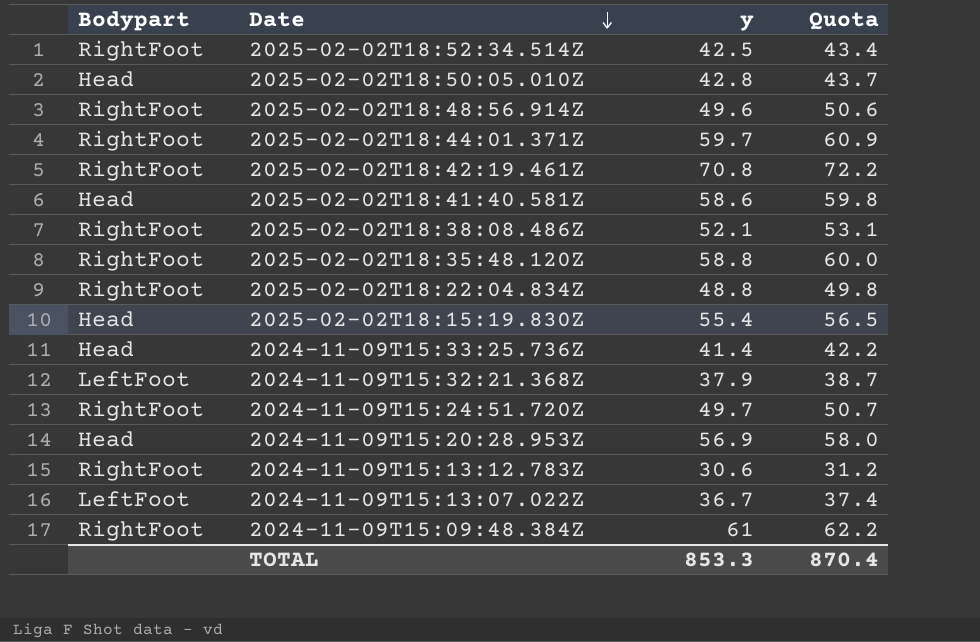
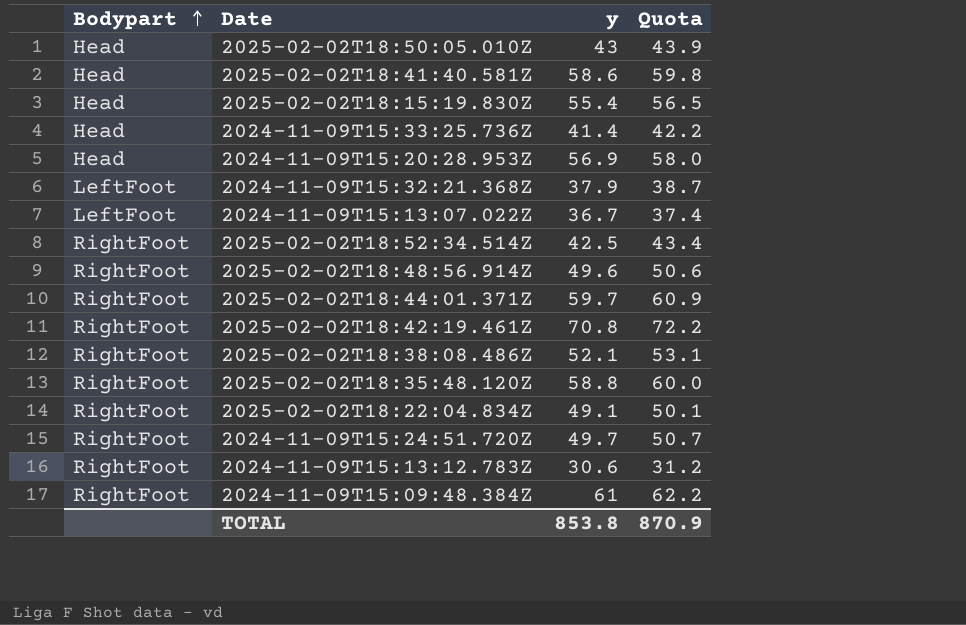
row order: Date descending -> Bodypart ascending
2025-02-02T18:50:05.010Z | y: 42.8 -> 43
2025-02-02T18:50:05.010Z | Quota: 43.7 -> 43.9
2025-02-02T18:22:04.834Z | y: 48.8 -> 49.1
2025-02-02T18:22:04.834Z | Quota: 49.8 -> 50.1
TOTAL | y: 853.3 -> 853.8
TOTAL | Quota: 870.4 -> 870.9

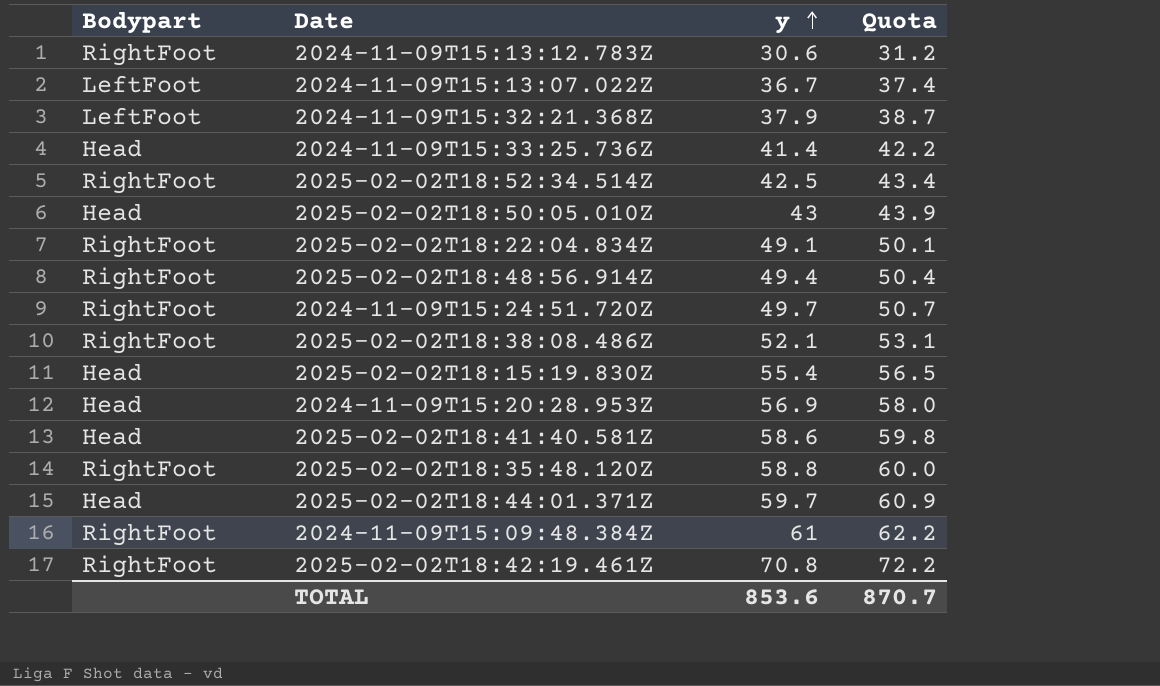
row order: Bodypart ascending -> y ascending
2025-02-02T18:48:56.914Z | y: 49.6 -> 49.4
2025-02-02T18:48:56.914Z | Quota: 50.6 -> 50.4
2025-02-02T18:44:01.371Z | Bodypart: RightFoot -> Head
TOTAL | y: 853.8 -> 853.6
TOTAL | Quota: 870.9 -> 870.7

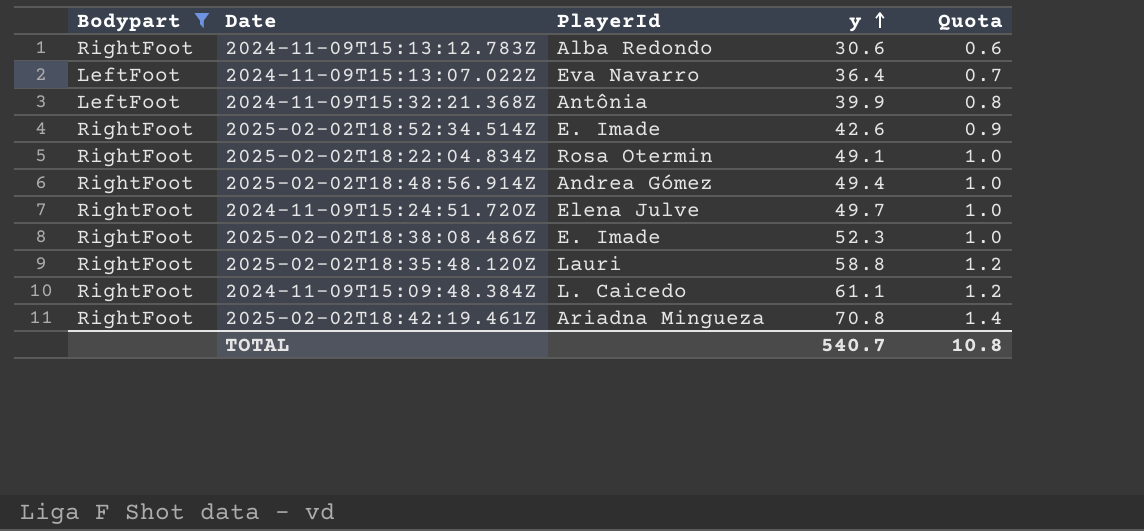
filter: none -> Bodypart != Head
column PlayerId | position: none -> 3
column Quota | formula: [y] * 1.02 -> [y] * 0.02
2024-11-09T15:13:07.022Z | y: 36.7 -> 36.4
2024-11-09T15:32:21.368Z | y: 37.9 -> 39.9
2025-02-02T18:52:34.514Z | y: 42.5 -> 42.6
2025-02-02T18:38:08.486Z | y: 52.1 -> 52.3
2024-11-09T15:09:48.384Z | y: 61 -> 61.1
TOTAL | y: 853.6 -> 540.7
TOTAL | Quota: 870.7 -> 10.8

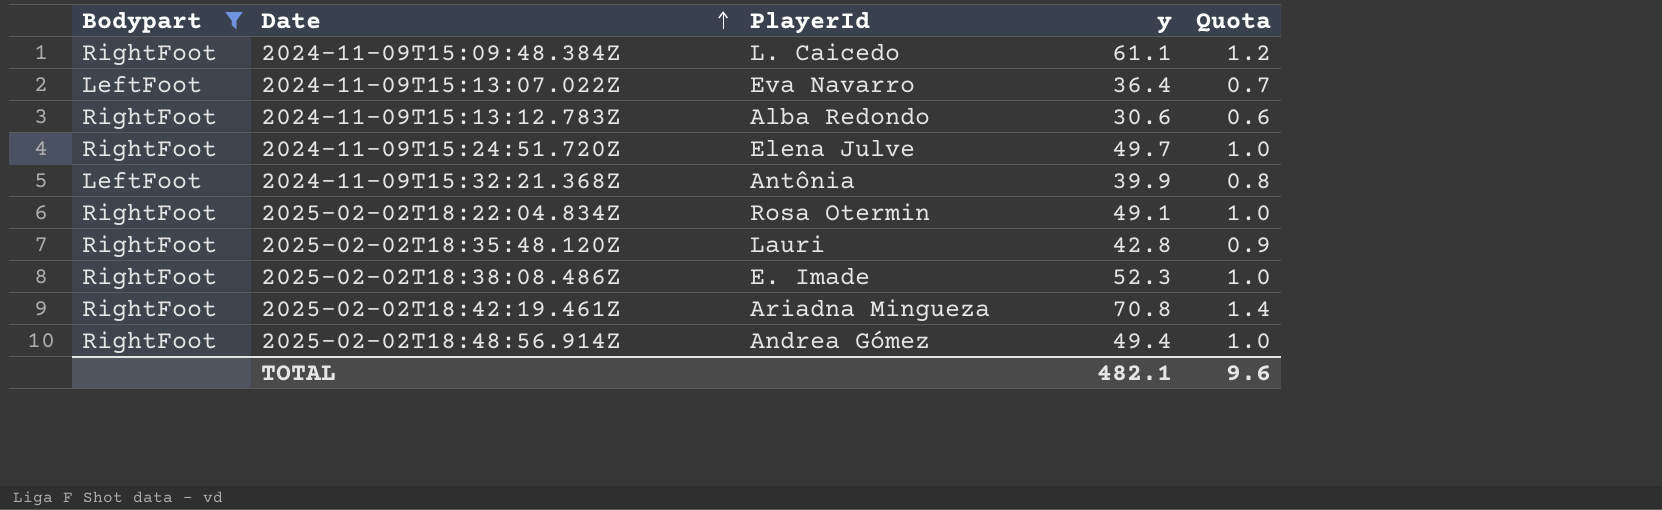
row order: y ascending -> Date ascending
row 2025-02-02T18:52:34.514Z: RightFoot | E. Imade | 42.6 | 0.9 -> none
2025-02-02T18:35:48.120Z | y: 58.8 -> 42.8
2025-02-02T18:35:48.120Z | Quota: 1.2 -> 0.9
TOTAL | y: 540.7 -> 482.1
TOTAL | Quota: 10.8 -> 9.6

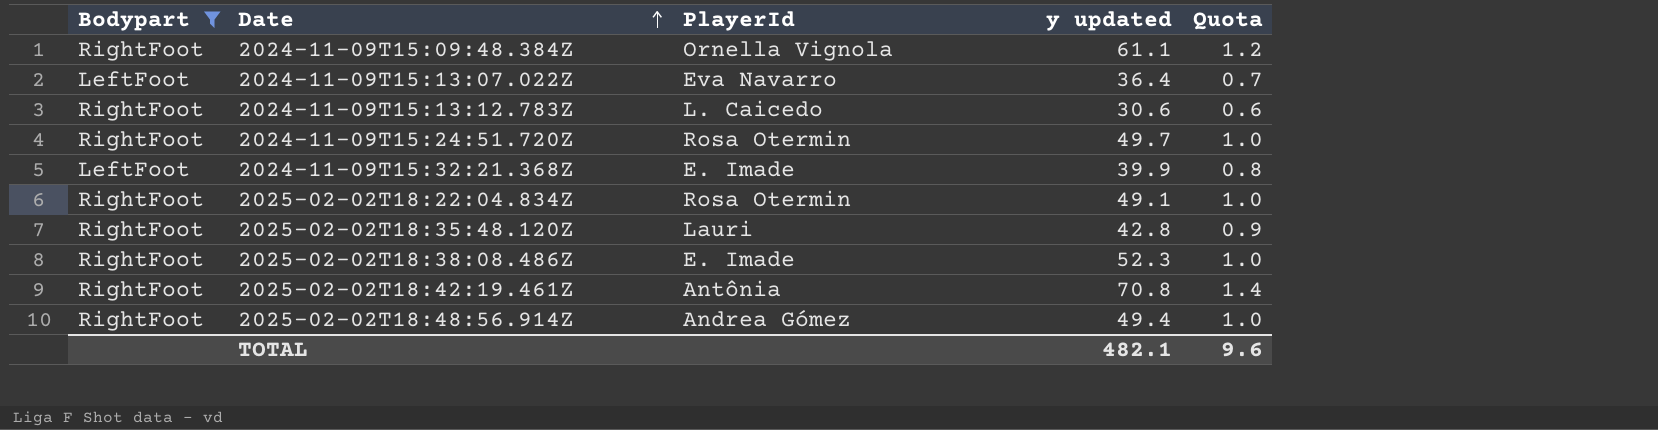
column name: y -> y updated
2024-11-09T15:09:48.384Z | PlayerId: L. Caicedo -> Ornella Vignola
2024-11-09T15:13:12.783Z | PlayerId: Alba Redondo -> L. Caicedo
2024-11-09T15:24:51.720Z | PlayerId: Elena Julve -> Rosa Otermin
2024-11-09T15:32:21.368Z | PlayerId: Antônia -> E. Imade
2025-02-02T18:42:19.461Z | PlayerId: Ariadna Mingueza -> Antônia

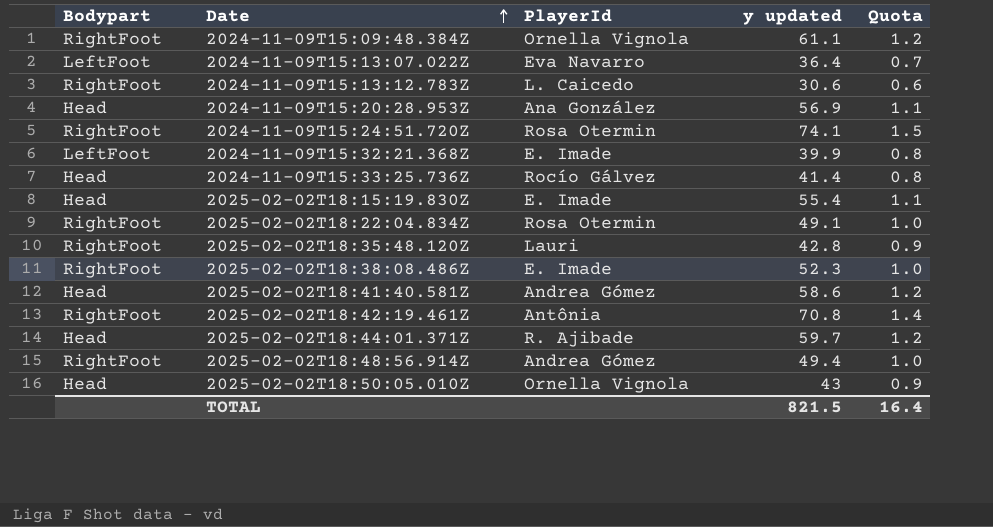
filter: Bodypart != Head -> none
2024-11-09T15:24:51.720Z | y updated: 49.7 -> 74.1
2024-11-09T15:24:51.720Z | Quota: 1.0 -> 1.5
TOTAL | y updated: 482.1 -> 821.5
TOTAL | Quota: 9.6 -> 16.4

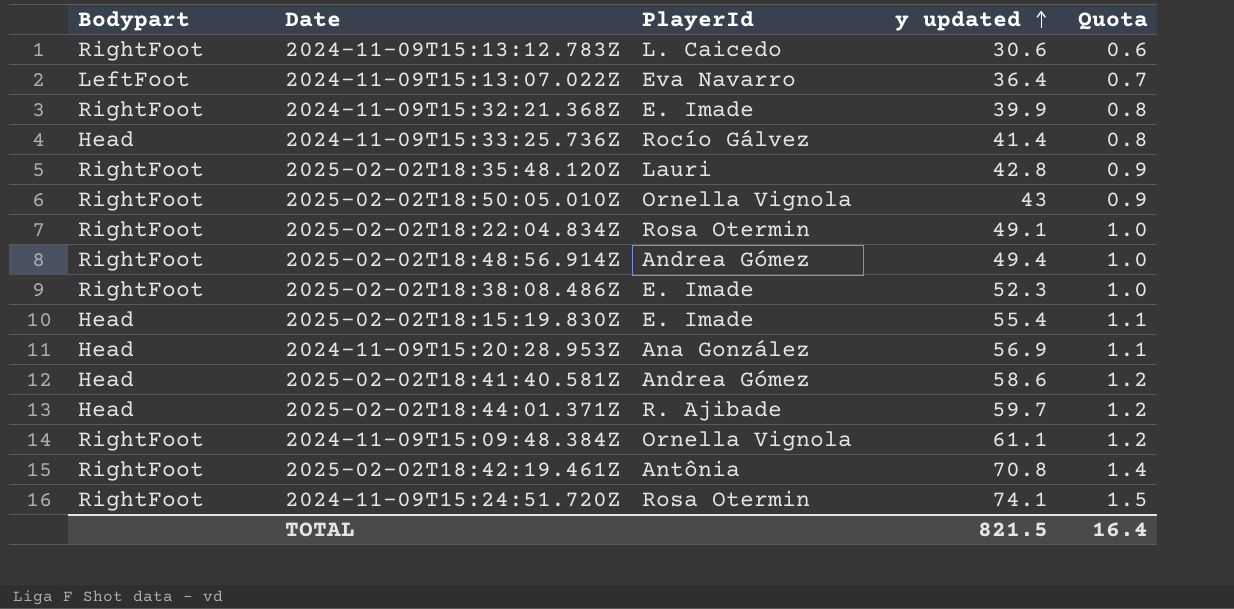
row order: Date ascending -> y updated ascending
2024-11-09T15:32:21.368Z | Bodypart: LeftFoot -> RightFoot
2025-02-02T18:50:05.010Z | Bodypart: Head -> RightFoot

